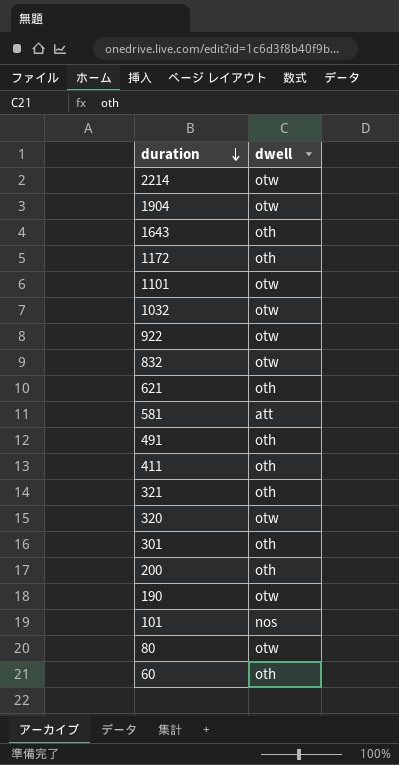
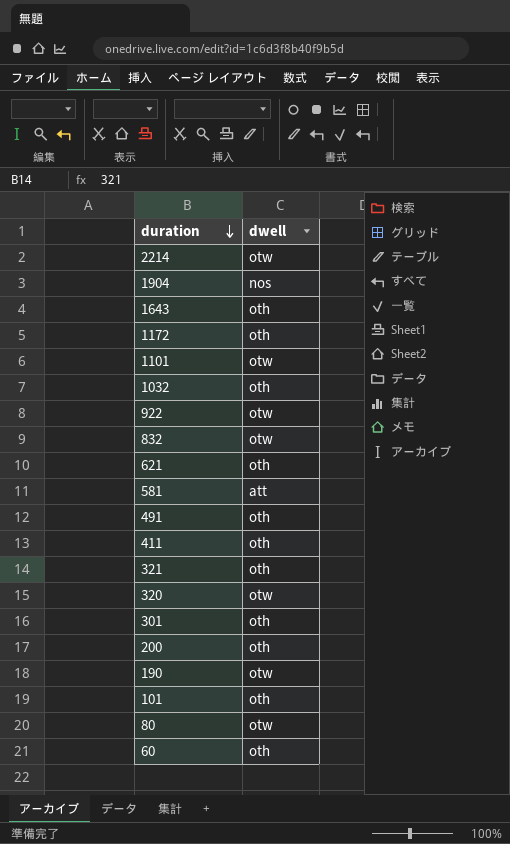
1904 | dwell: otw -> nos
1032 | dwell: otw -> oth
101 | dwell: nos -> oth

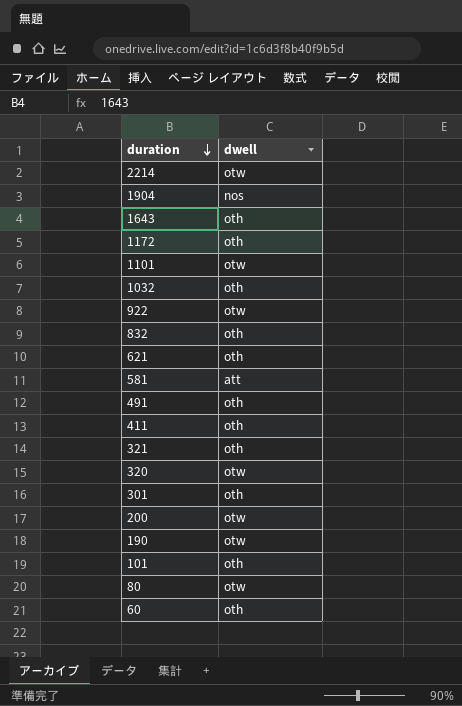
832 | dwell: otw -> oth
200 | dwell: oth -> otw

